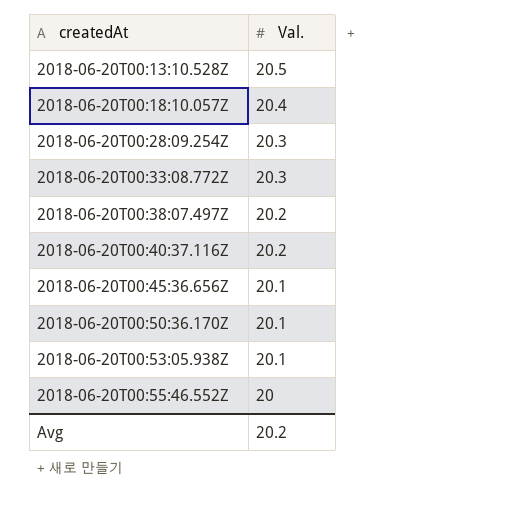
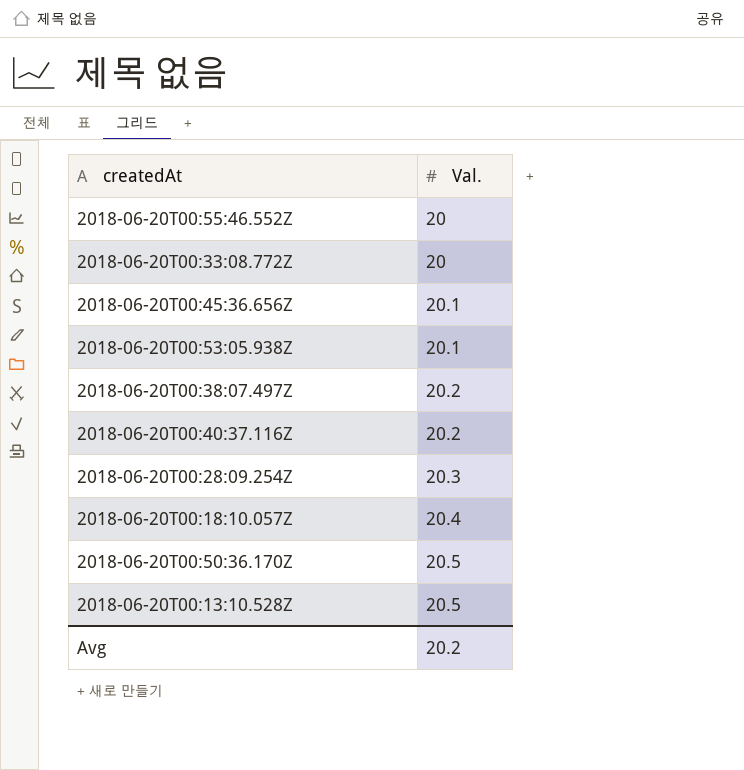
row order: createdAt ascending -> Val. ascending
2018-06-20T00:33:08.772Z | Val.: 20.3 -> 20
2018-06-20T00:50:36.170Z | Val.: 20.1 -> 20.5

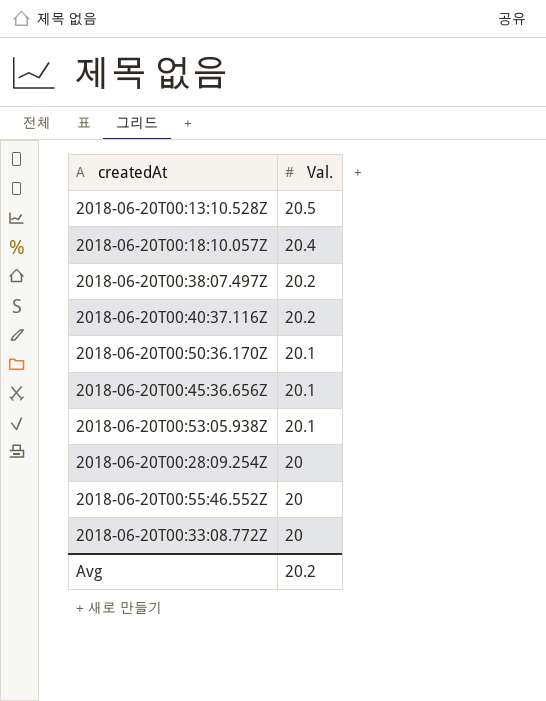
row order: Val. ascending -> Val. descending
2018-06-20T00:50:36.170Z | Val.: 20.5 -> 20.1
2018-06-20T00:28:09.254Z | Val.: 20.3 -> 20

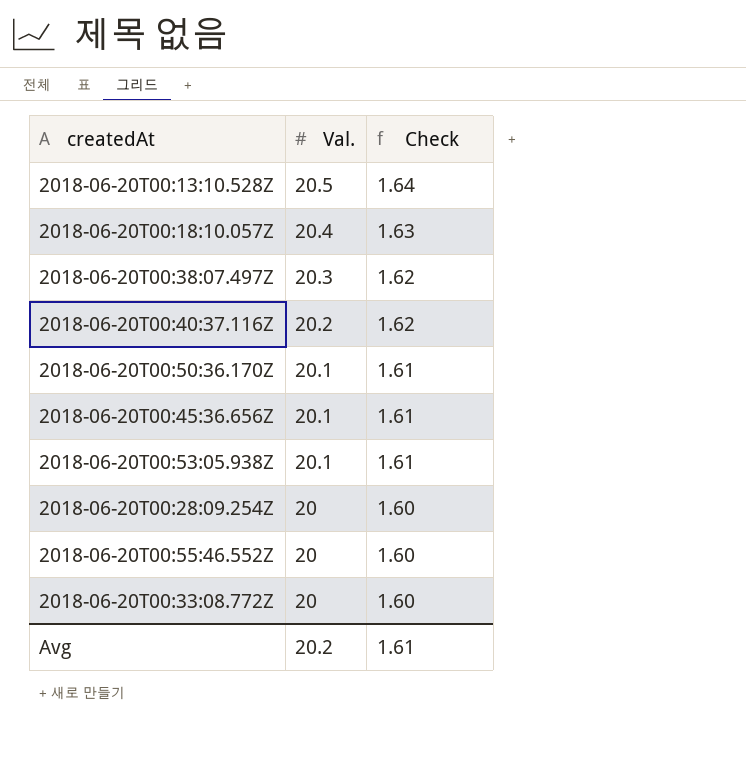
column Check | formula: none -> [Val.] * 0.08
2018-06-20T00:38:07.497Z | Val.: 20.2 -> 20.3

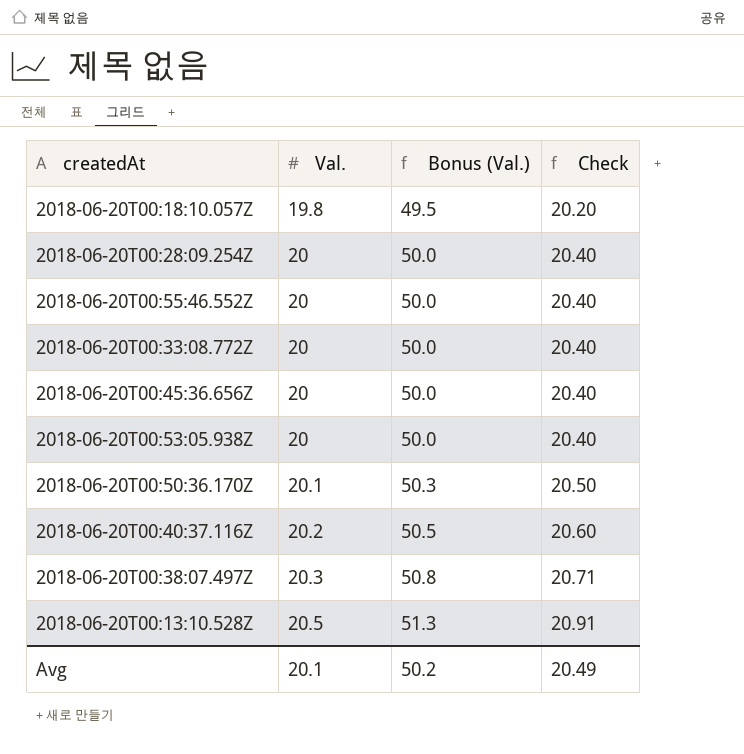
row order: Val. descending -> Val. ascending
column Bonus (Val.) | formula: none -> [Val.] * 2.5
column Check | formula: [Val.] * 0.08 -> [Val.] * 1.02
2018-06-20T00:18:10.057Z | Val.: 20.4 -> 19.8
2018-06-20T00:45:36.656Z | Val.: 20.1 -> 20
2018-06-20T00:53:05.938Z | Val.: 20.1 -> 20
Avg | Val.: 20.2 -> 20.1
Avg | Check: 1.61 -> 20.49

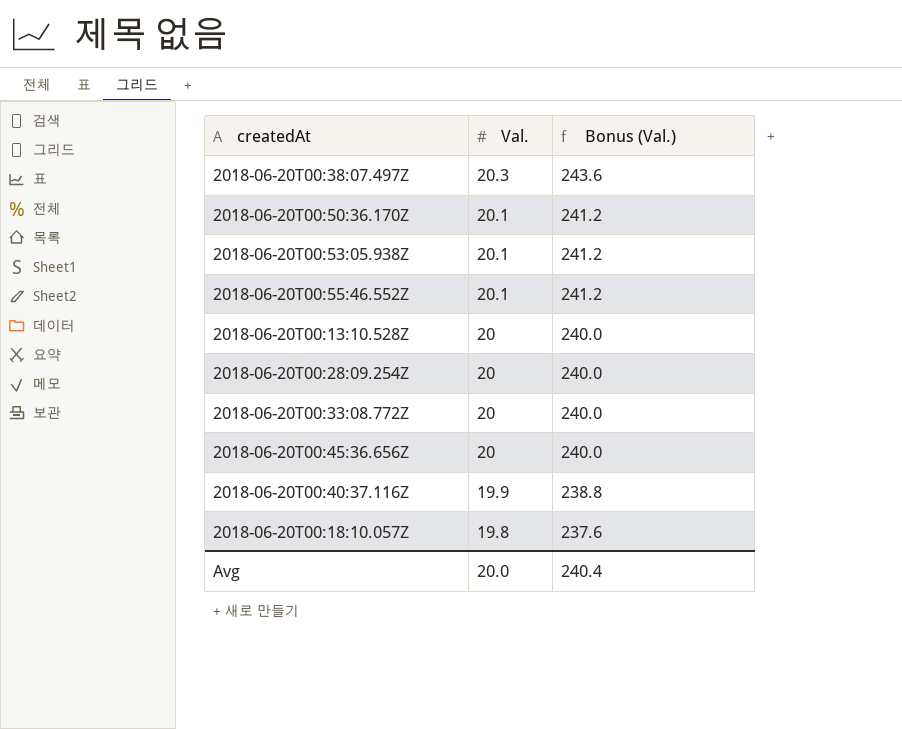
row order: Val. ascending -> Val. descending
column Check | formula: [Val.] * 1.02 -> none
column Bonus (Val.) | formula: [Val.] * 2.5 -> [Val.] * 12
2018-06-20T00:53:05.938Z | Val.: 20 -> 20.1
2018-06-20T00:55:46.552Z | Val.: 20 -> 20.1
2018-06-20T00:13:10.528Z | Val.: 20.5 -> 20
2018-06-20T00:40:37.116Z | Val.: 20.2 -> 19.9
Avg | Val.: 20.1 -> 20.0
Avg | Bonus (Val.): 50.2 -> 240.4

